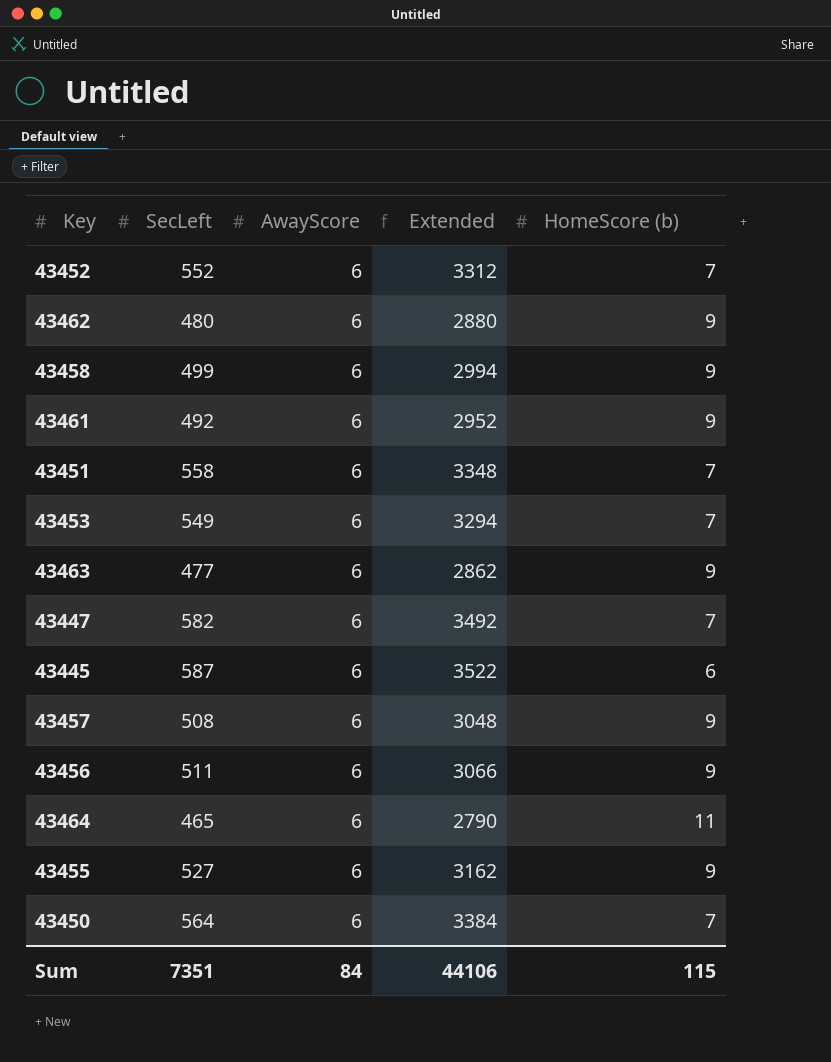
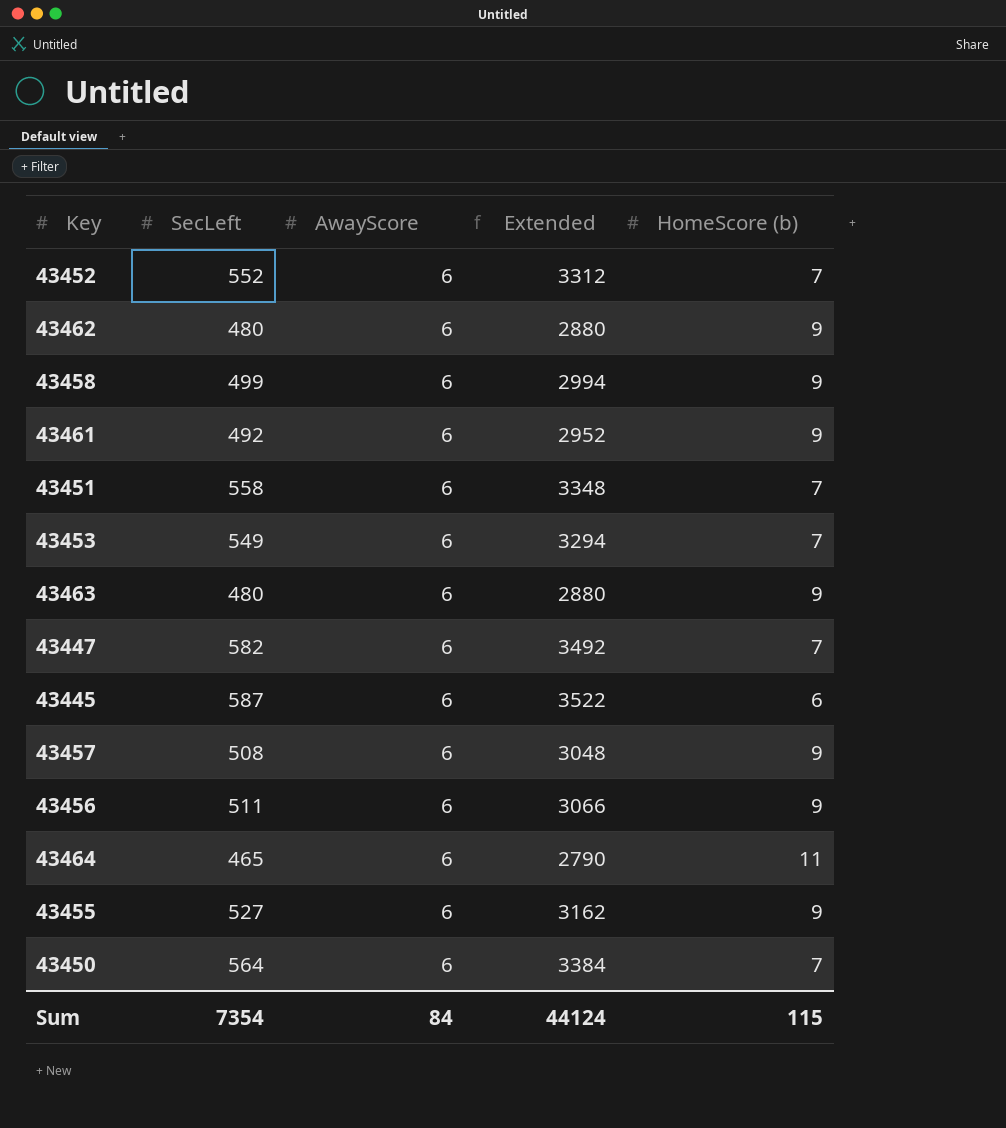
43463 | SecLeft: 477 -> 480
43463 | Extended: 2862 -> 2880
Sum | SecLeft: 7351 -> 7354
Sum | Extended: 44106 -> 44124

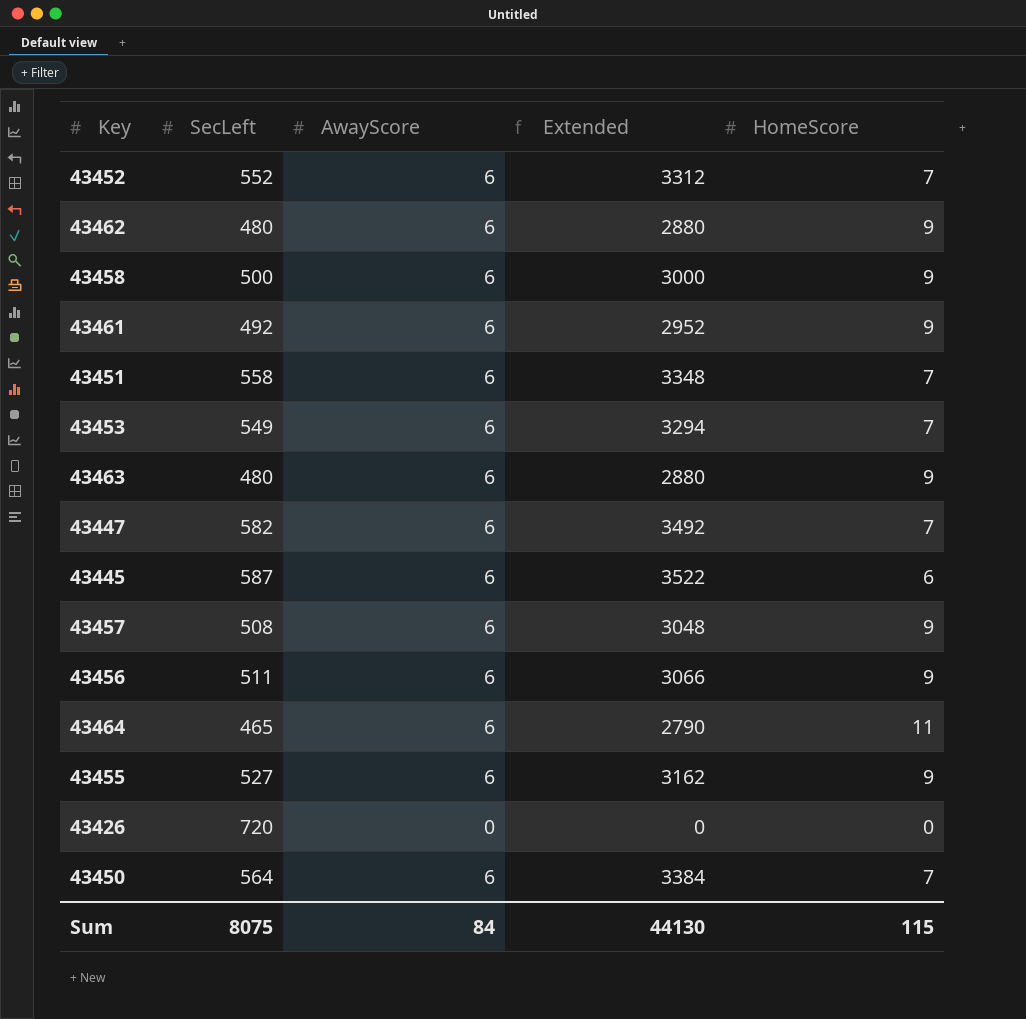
column name: HomeScore (b) -> HomeScore
43458 | SecLeft: 499 -> 500
43458 | Extended: 2994 -> 3000
row 43426: none -> 720 | 0 | 0 | 0
Sum | SecLeft: 7354 -> 8075
Sum | Extended: 44124 -> 44130

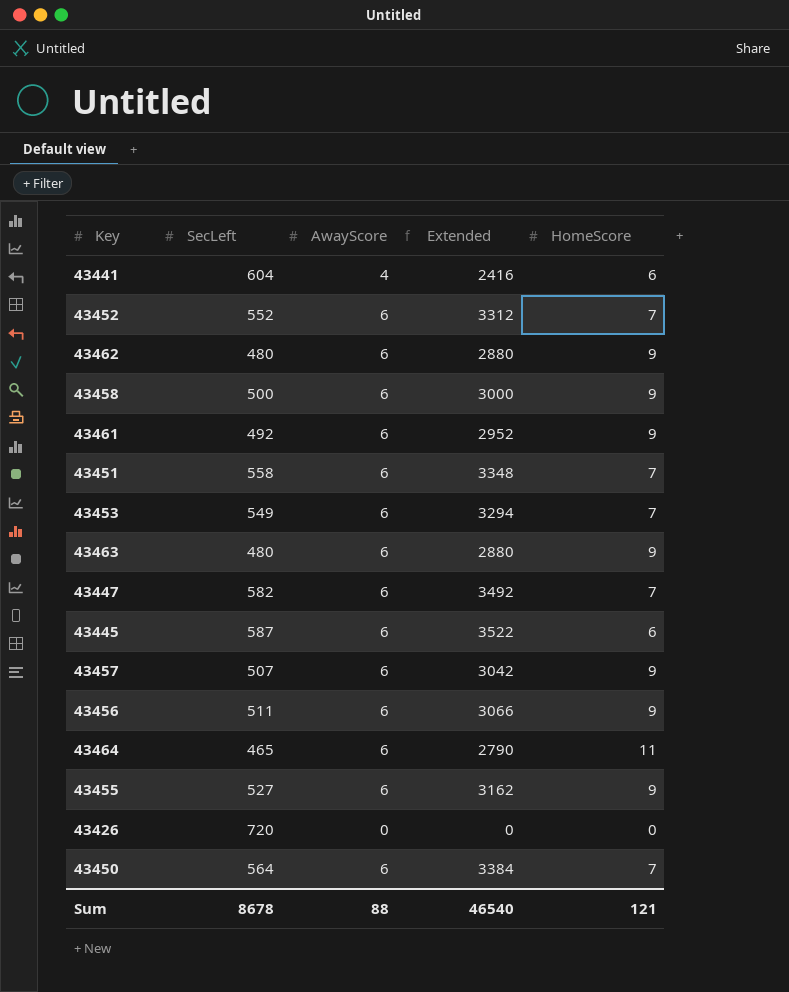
row 43441: none -> 604 | 4 | 2416 | 6
43457 | SecLeft: 508 -> 507
43457 | Extended: 3048 -> 3042
Sum | SecLeft: 8075 -> 8678
Sum | AwayScore: 84 -> 88
Sum | Extended: 44130 -> 46540
Sum | HomeScore: 115 -> 121

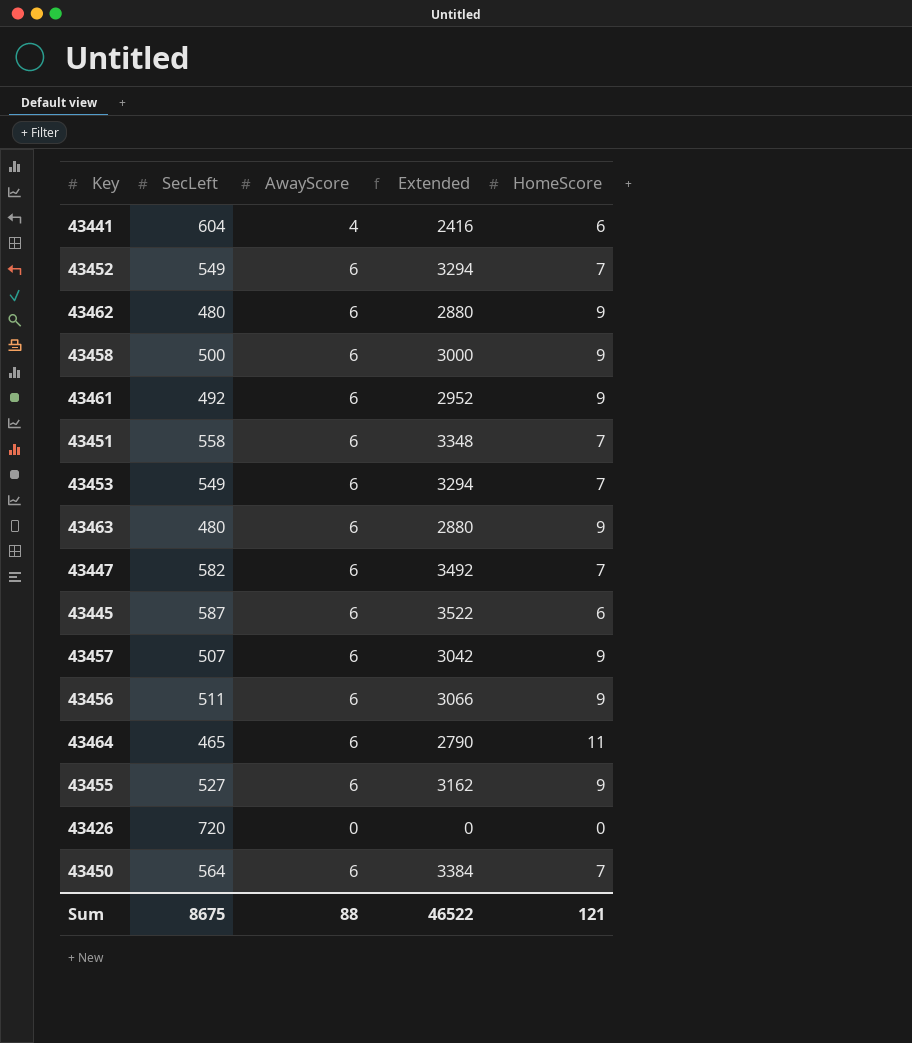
43452 | SecLeft: 552 -> 549
43452 | Extended: 3312 -> 3294
Sum | SecLeft: 8678 -> 8675
Sum | Extended: 46540 -> 46522

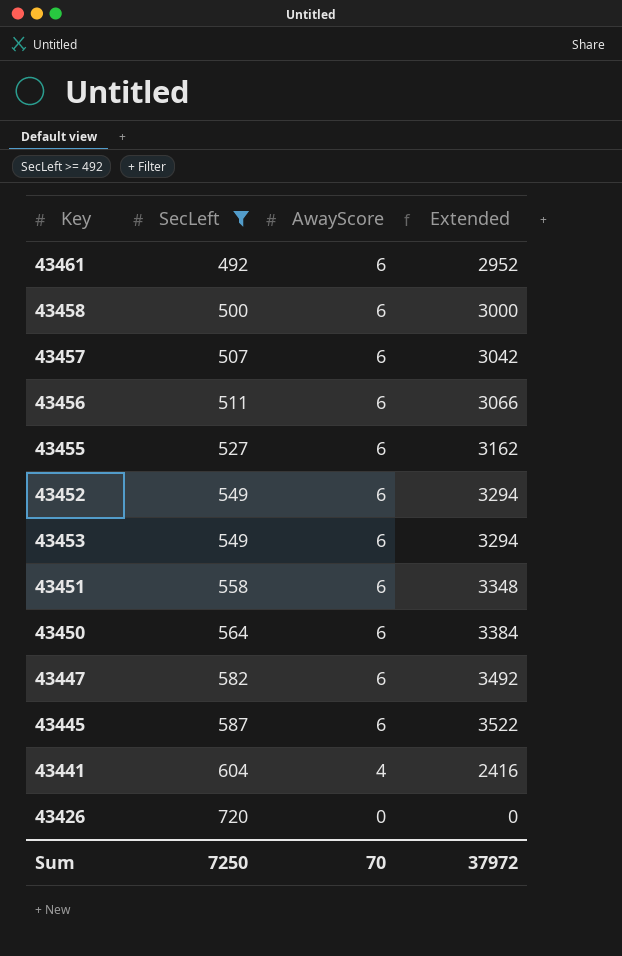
filter: none -> SecLeft >= 492
row order: none -> SecLeft ascending
column HomeScore | position: 5 -> none
Sum | SecLeft: 8675 -> 7250
Sum | AwayScore: 88 -> 70
Sum | Extended: 46522 -> 37972

